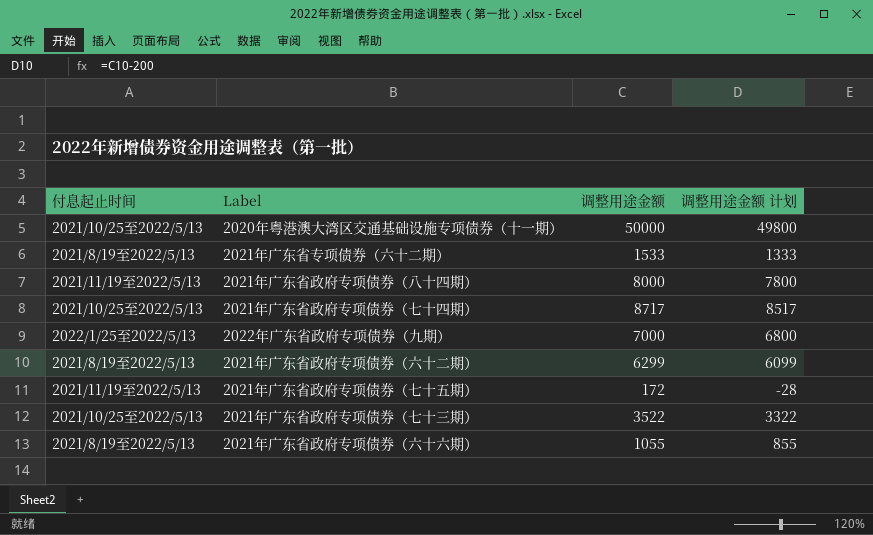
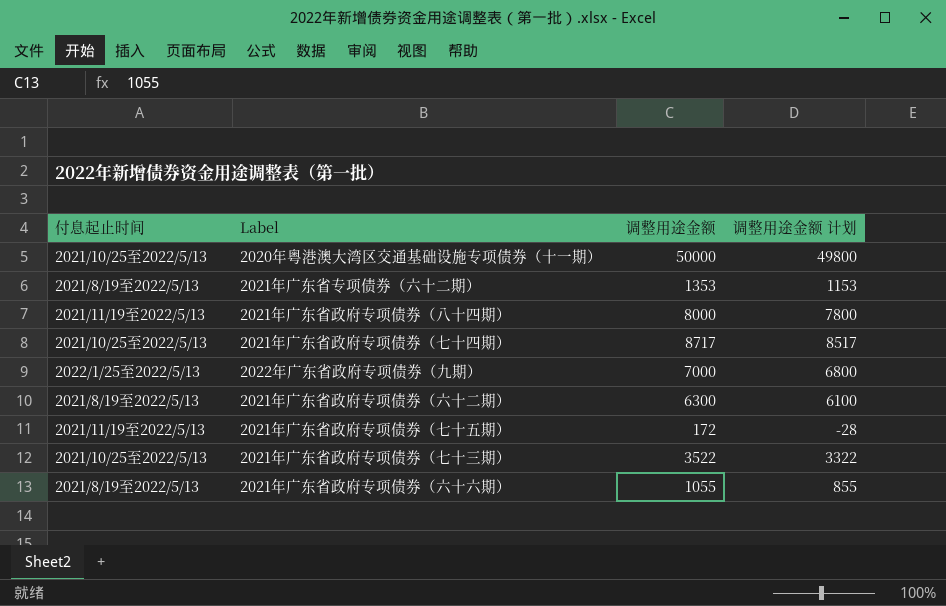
2021年广东省专项债券（六十二期） | 调整用途金额: 1533 -> 1353
2021年广东省专项债券（六十二期） | 调整用途金额 计划: 1333 -> 1153
2021年广东省政府专项债券（六十二期） | 调整用途金额: 6299 -> 6300
2021年广东省政府专项债券（六十二期） | 调整用途金额 计划: 6099 -> 6100

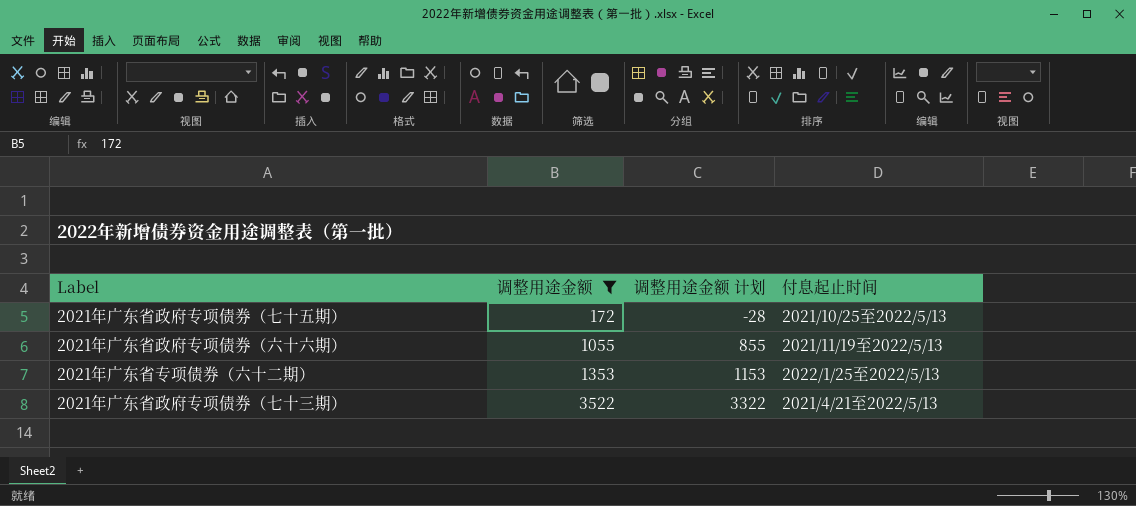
filter: none -> 调整用途金额 <= 3522
row order: none -> 调整用途金额 ascending
column 付息起止时间 | position: 1 -> 4
2021年广东省政府专项债券（七十五期） | 付息起止时间: 2021/11/19至2022/5/13 -> 2021/10/25至2022/5/13
2021年广东省政府专项债券（六十六期） | 付息起止时间: 2021/8/19至2022/5/13 -> 2021/11/19至2022/5/13
2021年广东省专项债券（六十二期） | 付息起止时间: 2021/8/19至2022/5/13 -> 2022/1/25至2022/5/13
2021年广东省政府专项债券（七十三期） | 付息起止时间: 2021/10/25至2022/5/13 -> 2021/4/21至2022/5/13

